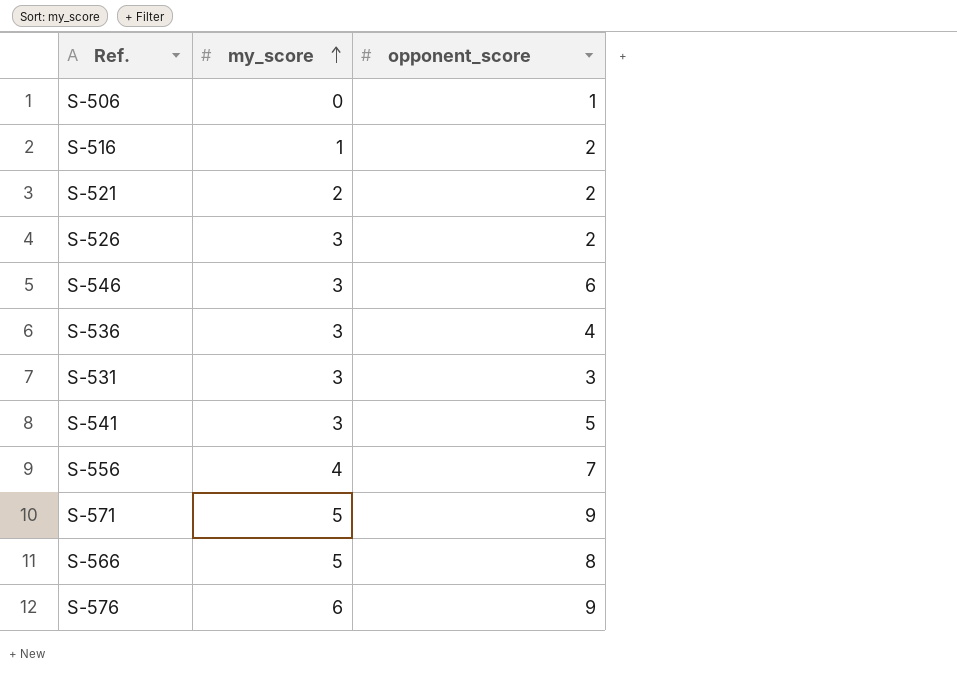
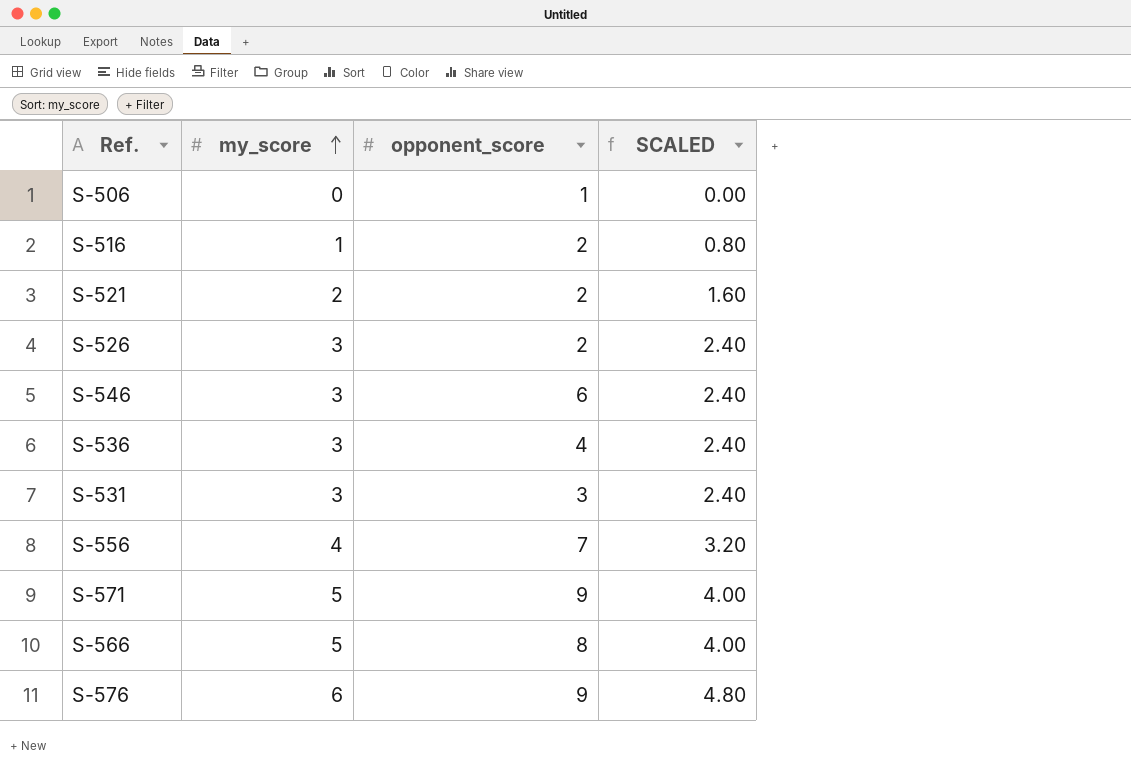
column SCALED | formula: none -> [my_score] * 0.8
row S-541: 3 | 5 -> none

